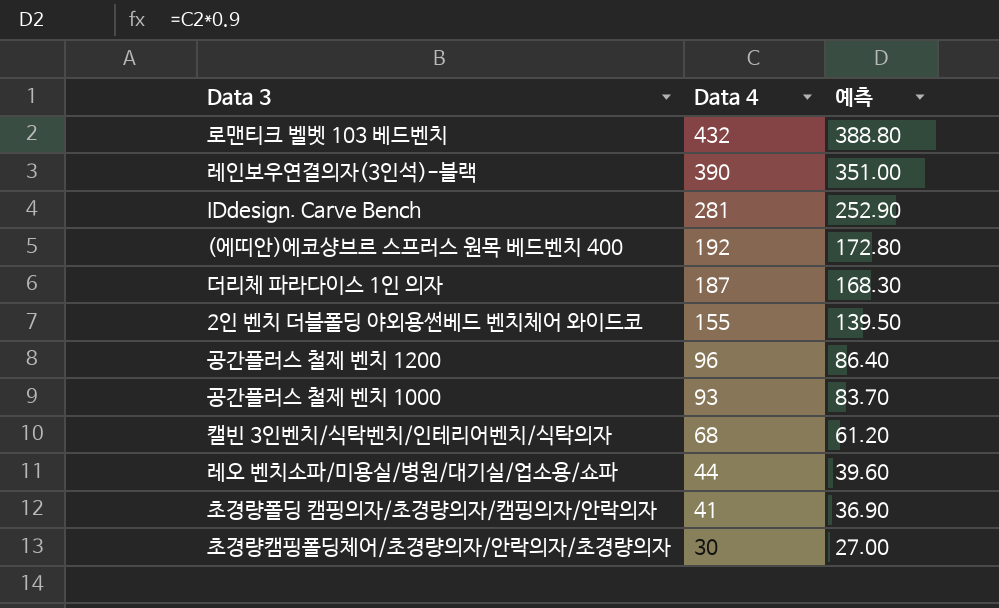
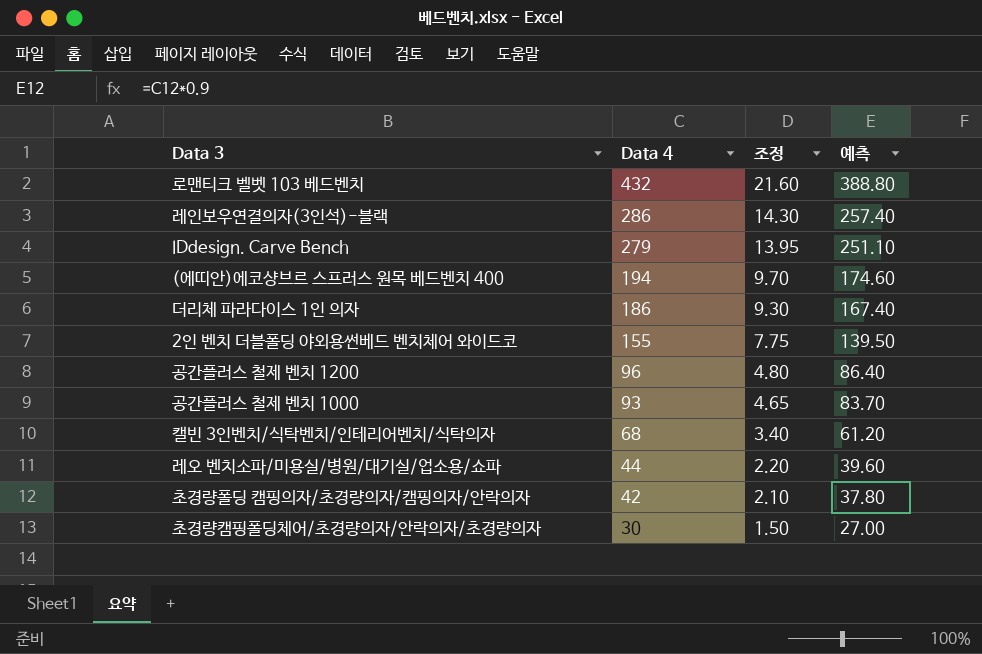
column 조정 | formula: none -> [Data 4] * 0.05
레인보우연결의자(3인석)-블랙 | Data 4: 390 -> 286
레인보우연결의자(3인석)-블랙 | 예측: 351.00 -> 257.40
IDdesign. Carve Bench | Data 4: 281 -> 279
IDdesign. Carve Bench | 예측: 252.90 -> 251.10
(에띠안)에코샹브르 스프러스 원목 베드벤치 400 | Data 4: 192 -> 194
(에띠안)에코샹브르 스프러스 원목 베드벤치 400 | 예측: 172.80 -> 174.60
더리체 파라다이스 1인 의자 | Data 4: 187 -> 186
더리체 파라다이스 1인 의자 | 예측: 168.30 -> 167.40
초경량폴딩 캠핑의자/초경량의자/캠핑의자/안락의자 | Data 4: 41 -> 42
초경량폴딩 캠핑의자/초경량의자/캠핑의자/안락의자 | 예측: 36.90 -> 37.80

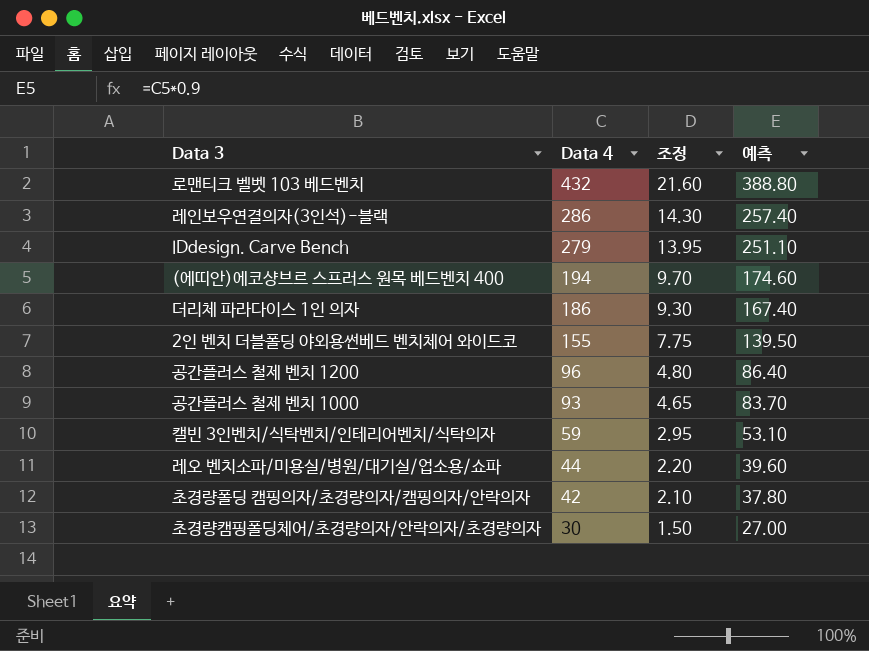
캘빈 3인벤치/식탁벤치/인테리어벤치/식탁의자 | Data 4: 68 -> 59
캘빈 3인벤치/식탁벤치/인테리어벤치/식탁의자 | 조정: 3.40 -> 2.95
캘빈 3인벤치/식탁벤치/인테리어벤치/식탁의자 | 예측: 61.20 -> 53.10

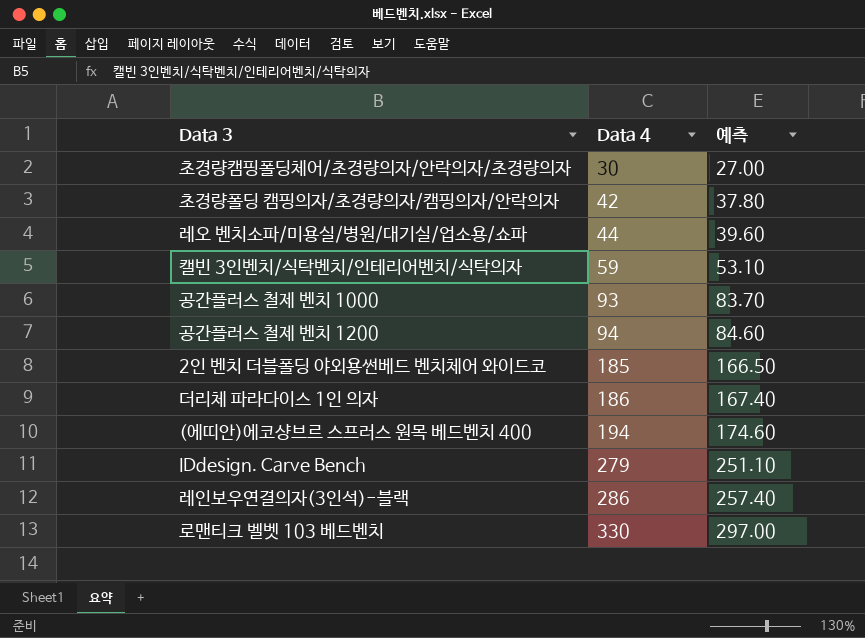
row order: Data 4 descending -> Data 4 ascending
column 조정 | formula: [Data 4] * 0.05 -> none
공간플러스 철제 벤치 1200 | Data 4: 96 -> 94
공간플러스 철제 벤치 1200 | 예측: 86.40 -> 84.60
2인 벤치 더블폴딩 야외용썬베드 벤치체어 와이드코 | Data 4: 155 -> 185
2인 벤치 더블폴딩 야외용썬베드 벤치체어 와이드코 | 예측: 139.50 -> 166.50
로맨티크 벨벳 103 베드벤치 | Data 4: 432 -> 330
로맨티크 벨벳 103 베드벤치 | 예측: 388.80 -> 297.00

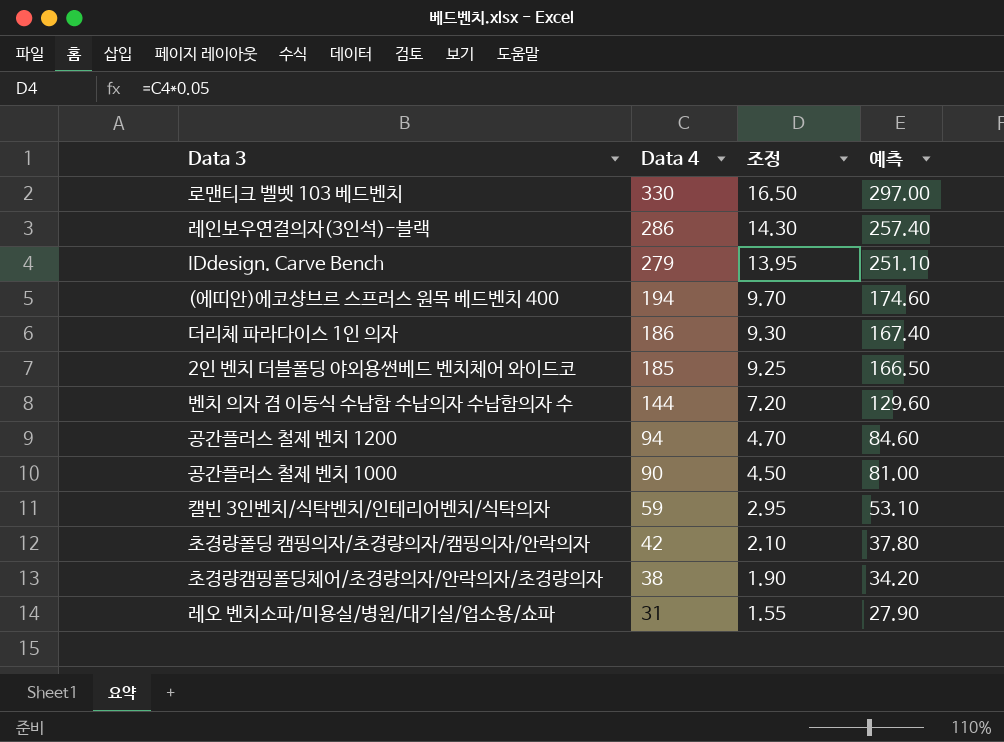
row order: Data 4 ascending -> Data 4 descending
column 조정 | formula: none -> [Data 4] * 0.05
row 벤치 의자 겸 이동식 수납함 수납의자 수납함의자 수: none -> 144 | 7.20 | 129.60
공간플러스 철제 벤치 1000 | Data 4: 93 -> 90
공간플러스 철제 벤치 1000 | 예측: 83.70 -> 81.00
초경량캠핑폴딩체어/초경량의자/안락의자/초경량의자 | Data 4: 30 -> 38
초경량캠핑폴딩체어/초경량의자/안락의자/초경량의자 | 예측: 27.00 -> 34.20
레오 벤치소파/미용실/병원/대기실/업소용/쇼파 | Data 4: 44 -> 31
레오 벤치소파/미용실/병원/대기실/업소용/쇼파 | 예측: 39.60 -> 27.90

